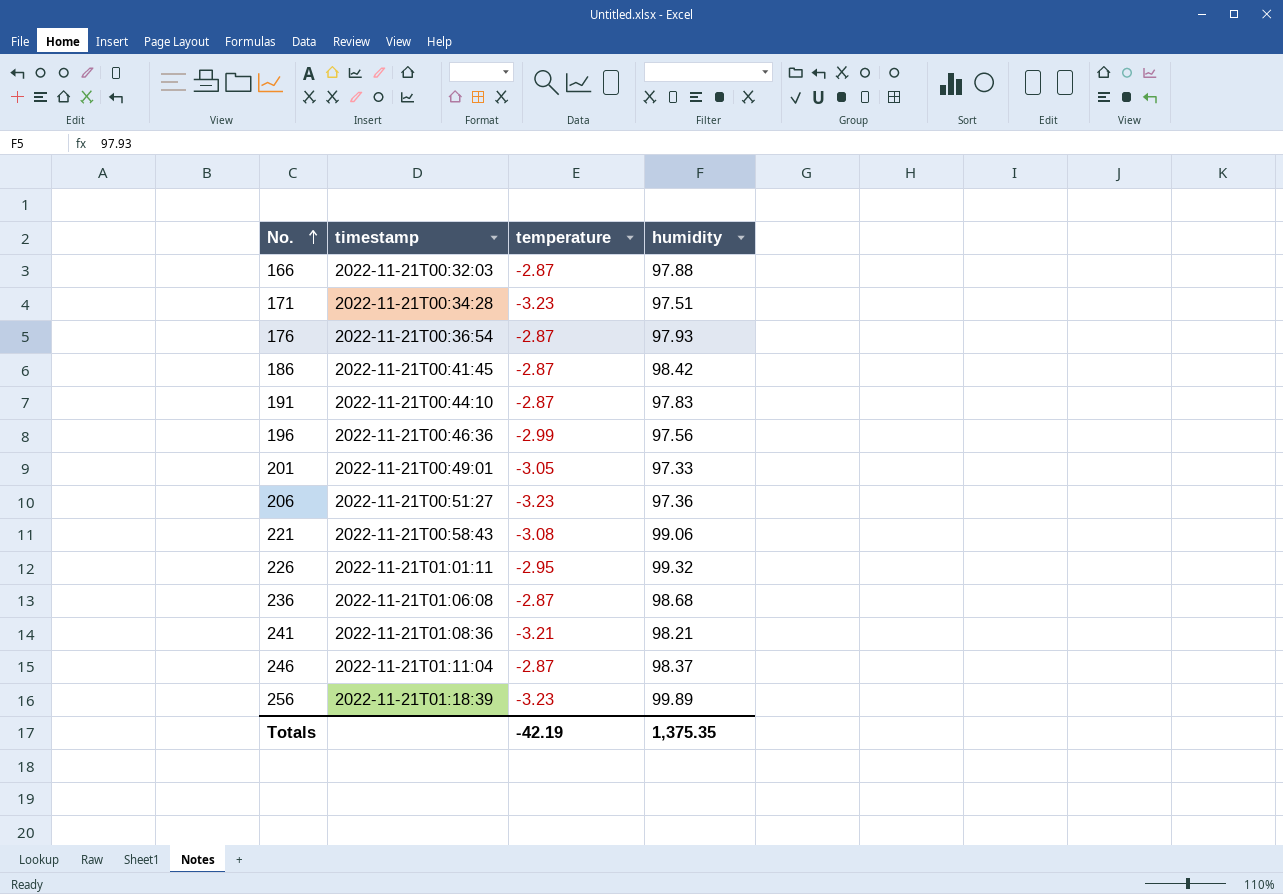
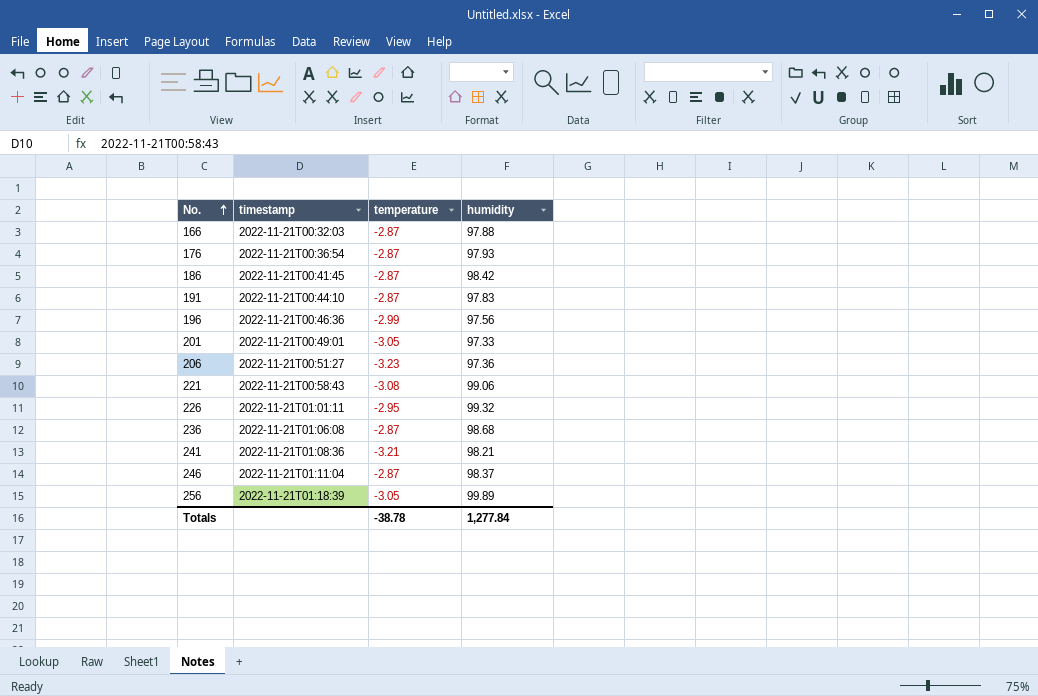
row 171: 2022-11-21T00:34:28 | -3.23 | 97.51 -> none
256 | temperature: -3.23 -> -3.05
Totals | temperature: -42.19 -> -38.78
Totals | humidity: 1,375.35 -> 1,277.84

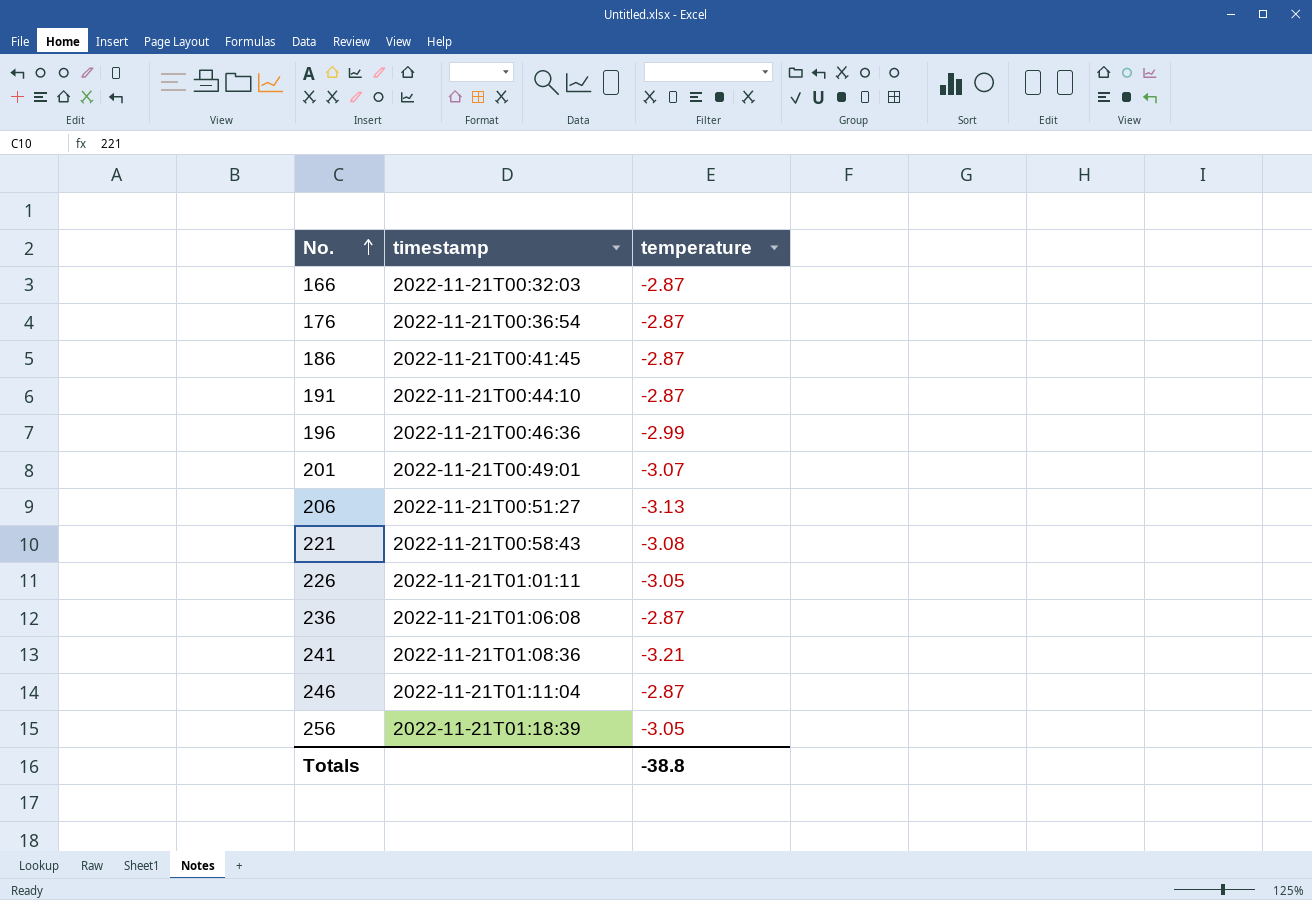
column humidity | position: 4 -> none
201 | temperature: -3.05 -> -3.07
206 | temperature: -3.23 -> -3.13
226 | temperature: -2.95 -> -3.05
Totals | temperature: -38.78 -> -38.8

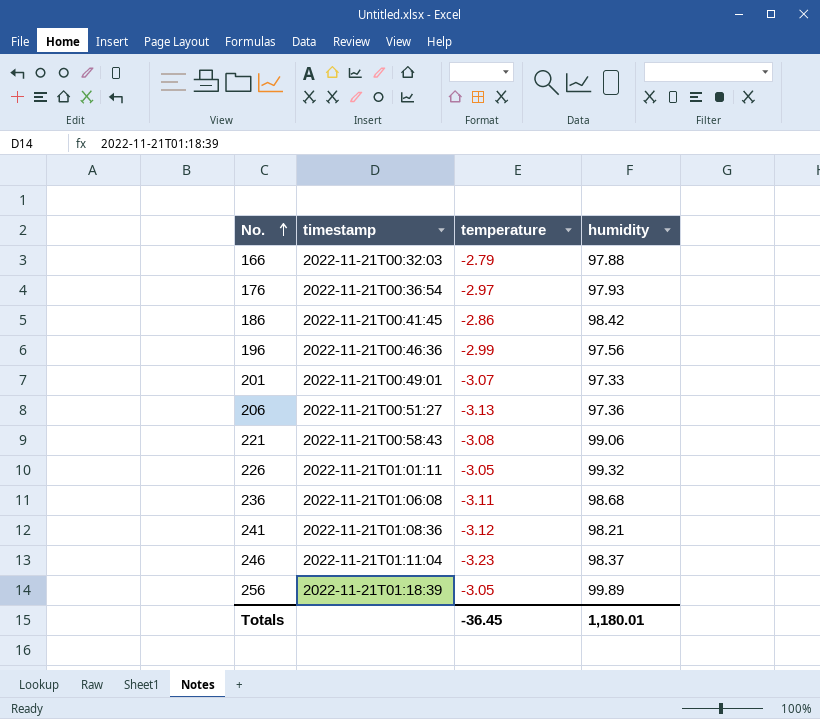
column humidity | position: none -> 4
row 191: 2022-11-21T00:44:10 | -2.87 -> none
166 | temperature: -2.87 -> -2.79
176 | temperature: -2.87 -> -2.97
186 | temperature: -2.87 -> -2.86
236 | temperature: -2.87 -> -3.11
241 | temperature: -3.21 -> -3.12
246 | temperature: -2.87 -> -3.23
Totals | temperature: -38.8 -> -36.45

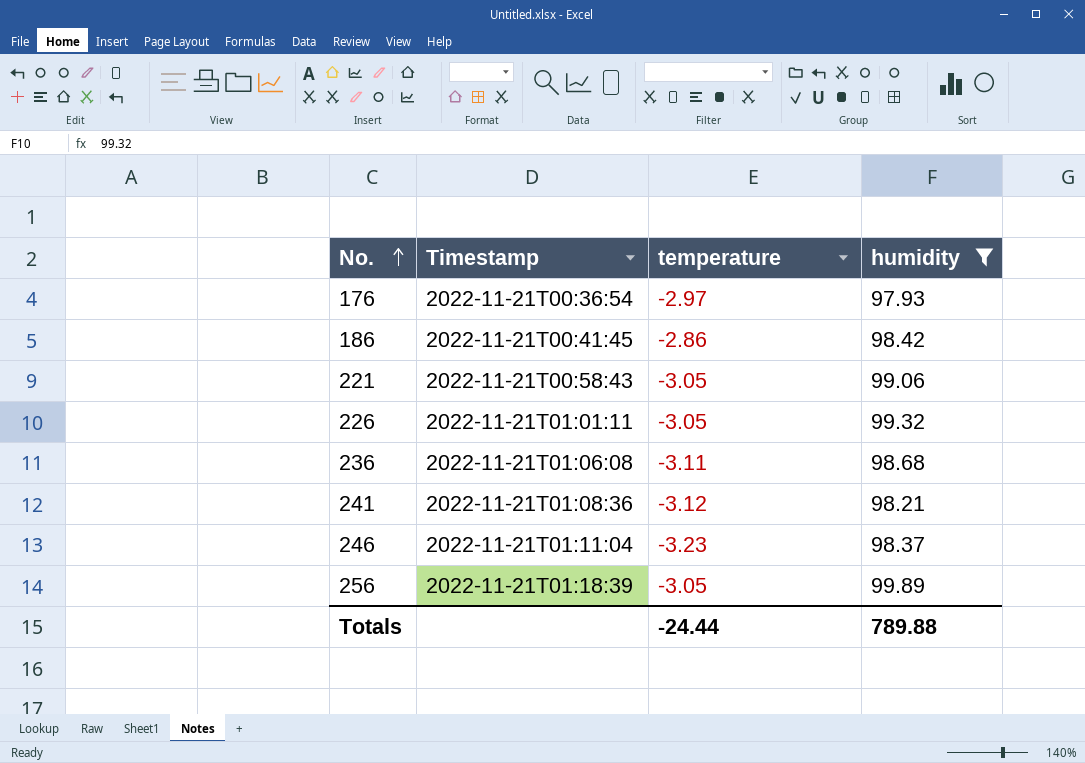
filter: none -> humidity >= 97.93
column name: timestamp -> Timestamp
221 | temperature: -3.08 -> -3.05
Totals | temperature: -36.45 -> -24.44
Totals | humidity: 1,180.01 -> 789.88

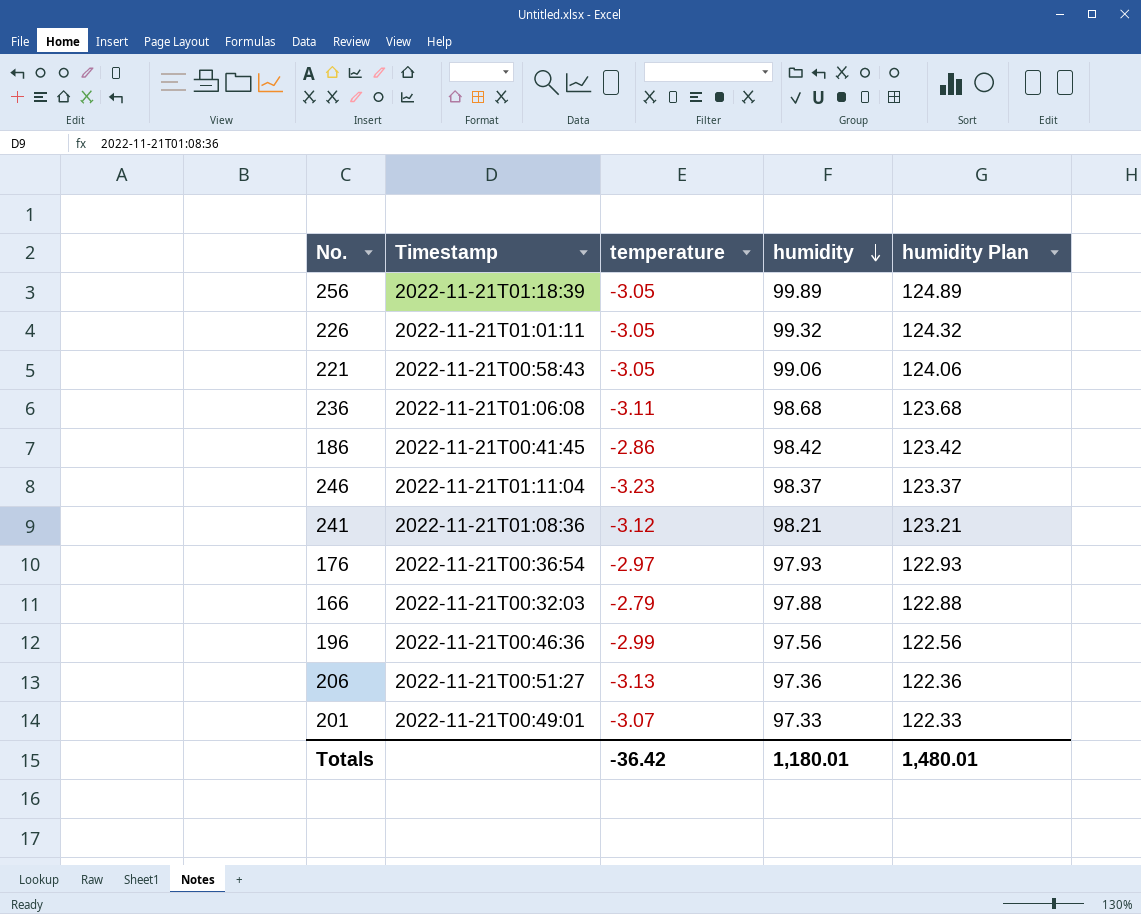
filter: humidity >= 97.93 -> none
row order: No. ascending -> humidity descending
column humidity Plan | formula: none -> [humidity] + 25
Totals | temperature: -24.44 -> -36.42
Totals | humidity: 789.88 -> 1,180.01

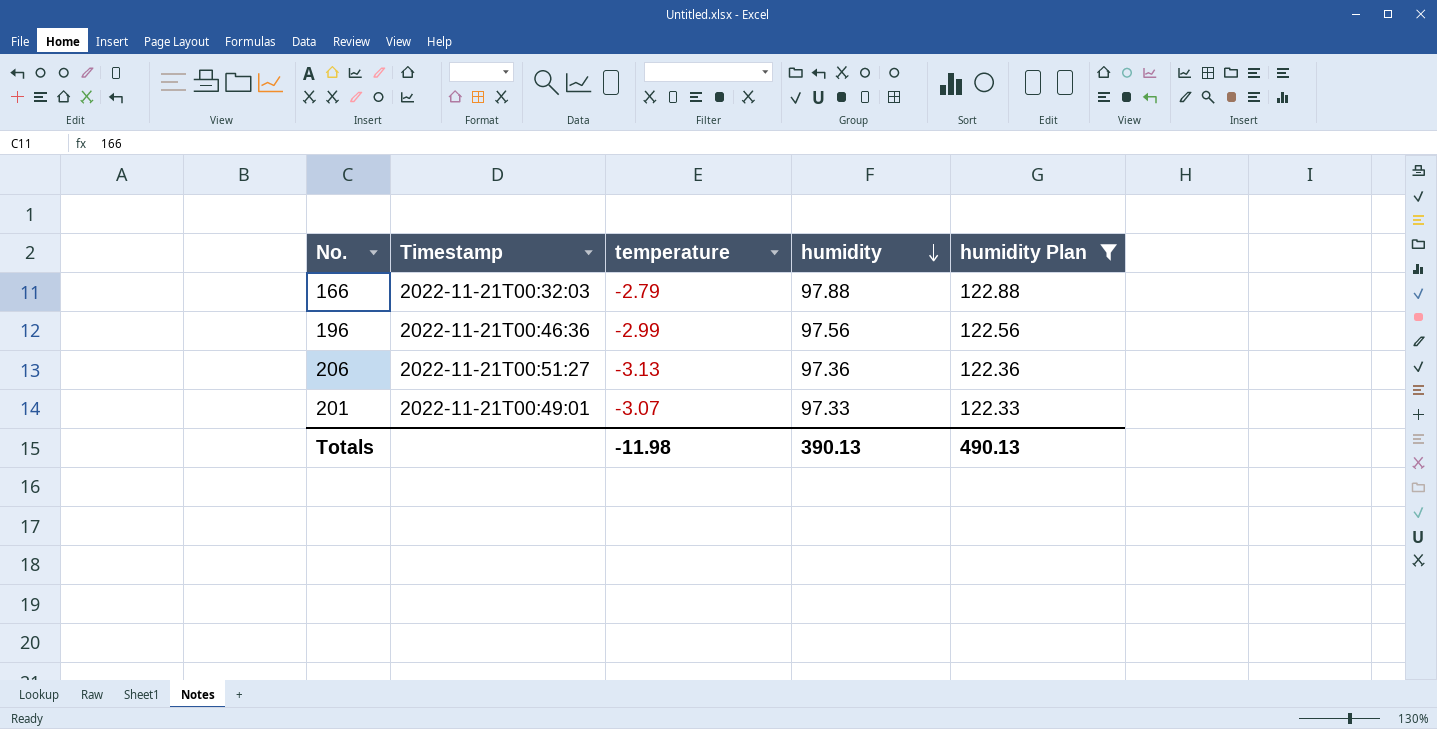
filter: none -> humidity Plan <= 122.88
Totals | temperature: -36.42 -> -11.98
Totals | humidity: 1,180.01 -> 390.13
Totals | humidity Plan: 1,480.01 -> 490.13

